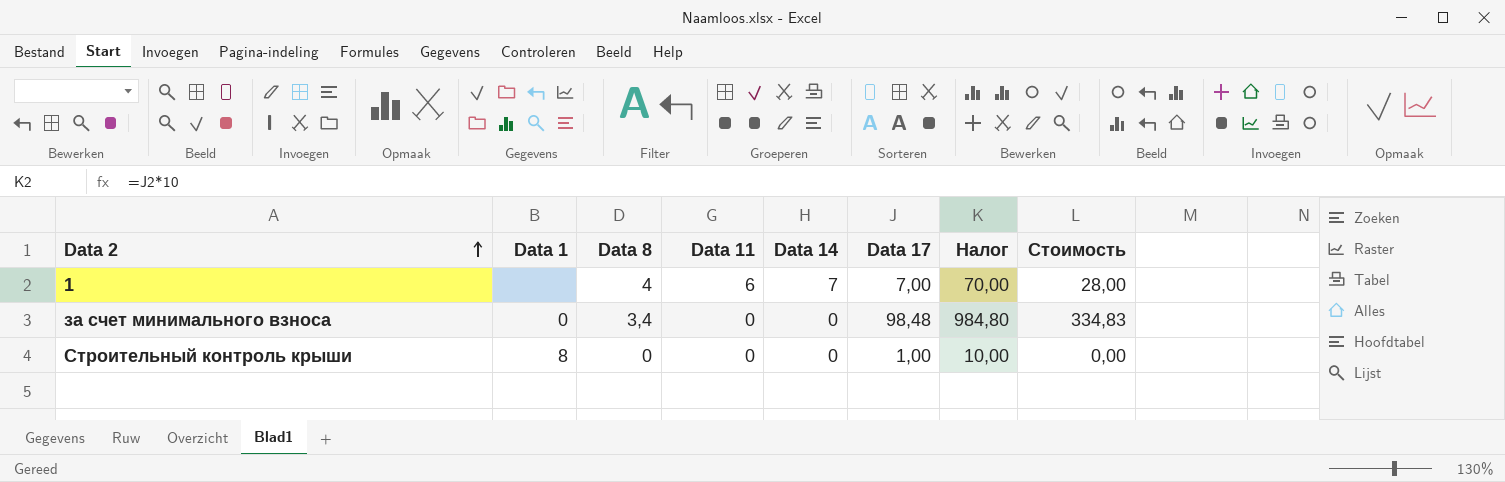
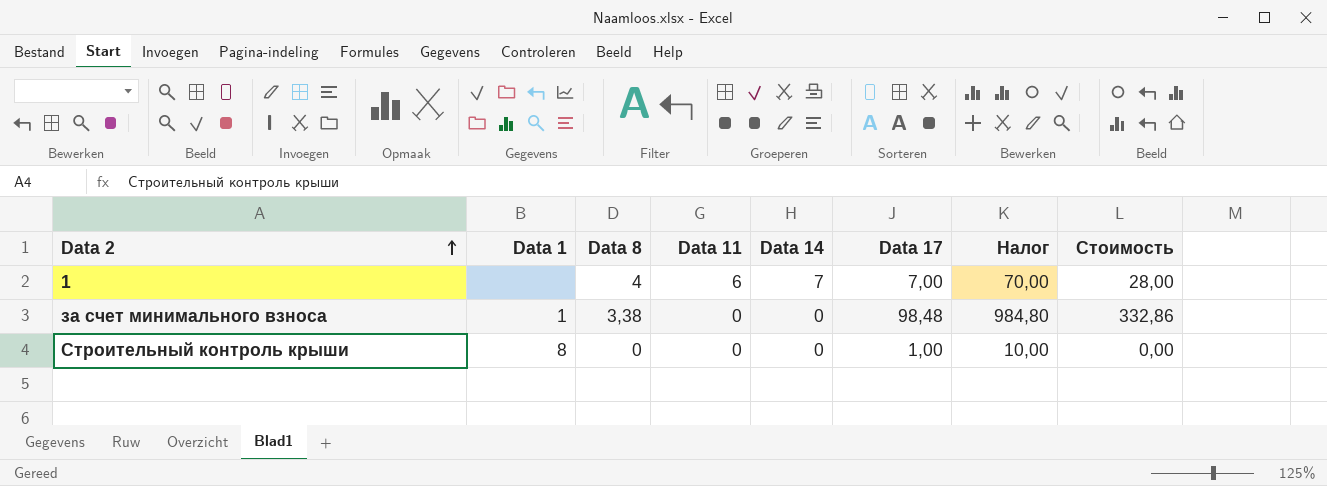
за счет минимального взноса | Data 1: 0 -> 1
за счет минимального взноса | Data 8: 3,4 -> 3,38
за счет минимального взноса | Стоимость: 334,83 -> 332,86

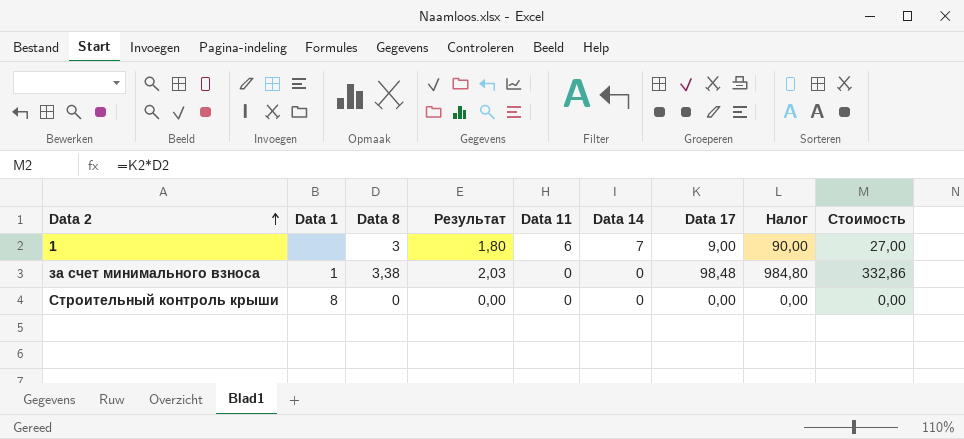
column Результат | formula: none -> [Data 8] * 0,6
1 | Data 8: 4 -> 3
1 | Data 17: 7,00 -> 9,00
1 | Налог: 70,00 -> 90,00
1 | Стоимость: 28,00 -> 27,00
Строительный контроль крыши | Data 17: 1,00 -> 0,00
Строительный контроль крыши | Налог: 10,00 -> 0,00

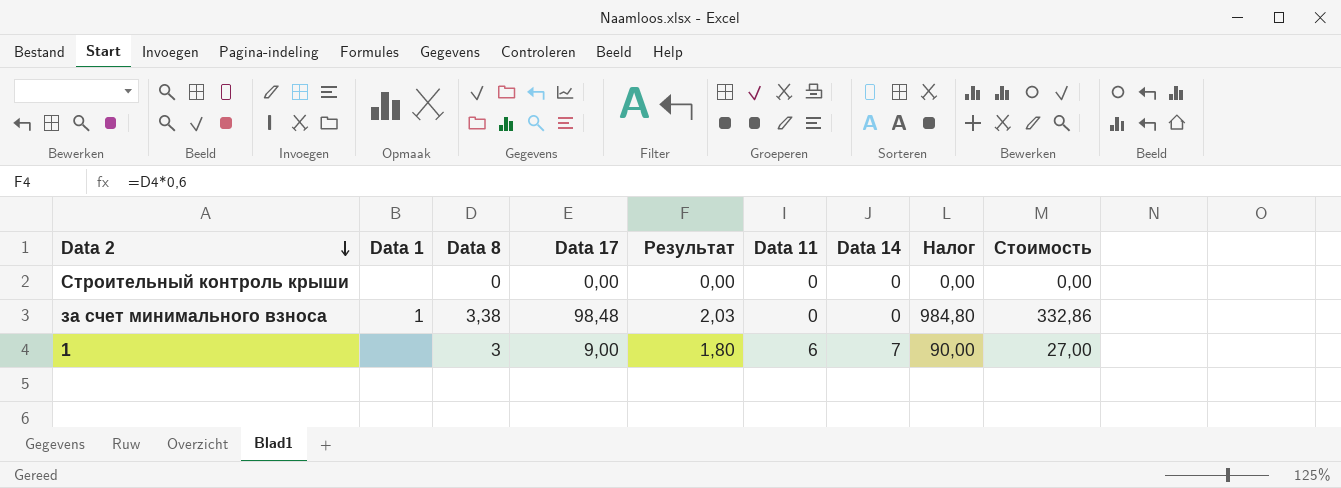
row order: Data 2 ascending -> Data 2 descending
column Data 17 | position: 7 -> 4
Строительный контроль крыши | Data 1: 8 -> none

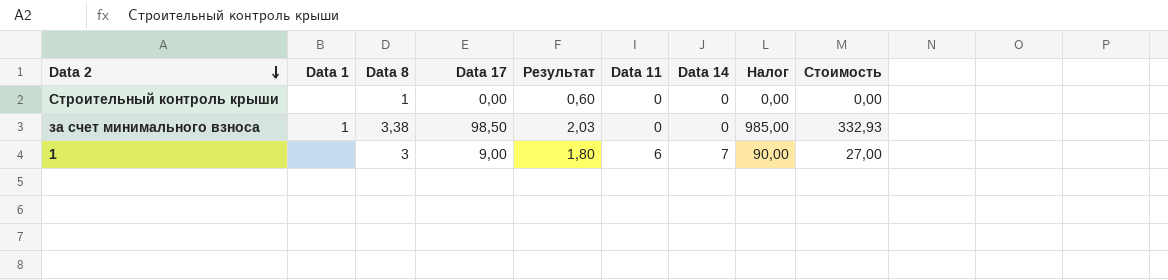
Строительный контроль крыши | Data 8: 0 -> 1
Строительный контроль крыши | Результат: 0,00 -> 0,60
за счет минимального взноса | Data 17: 98,48 -> 98,50
за счет минимального взноса | Налог: 984,80 -> 985,00
за счет минимального взноса | Стоимость: 332,86 -> 332,93

